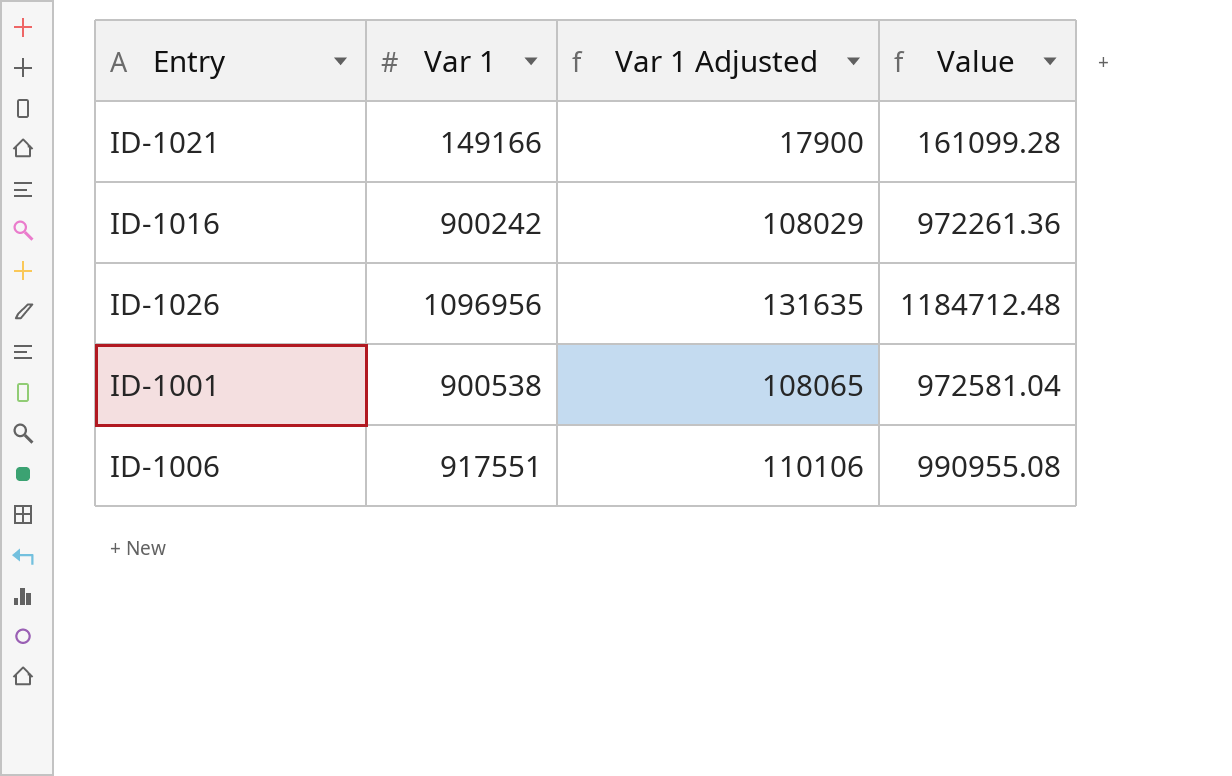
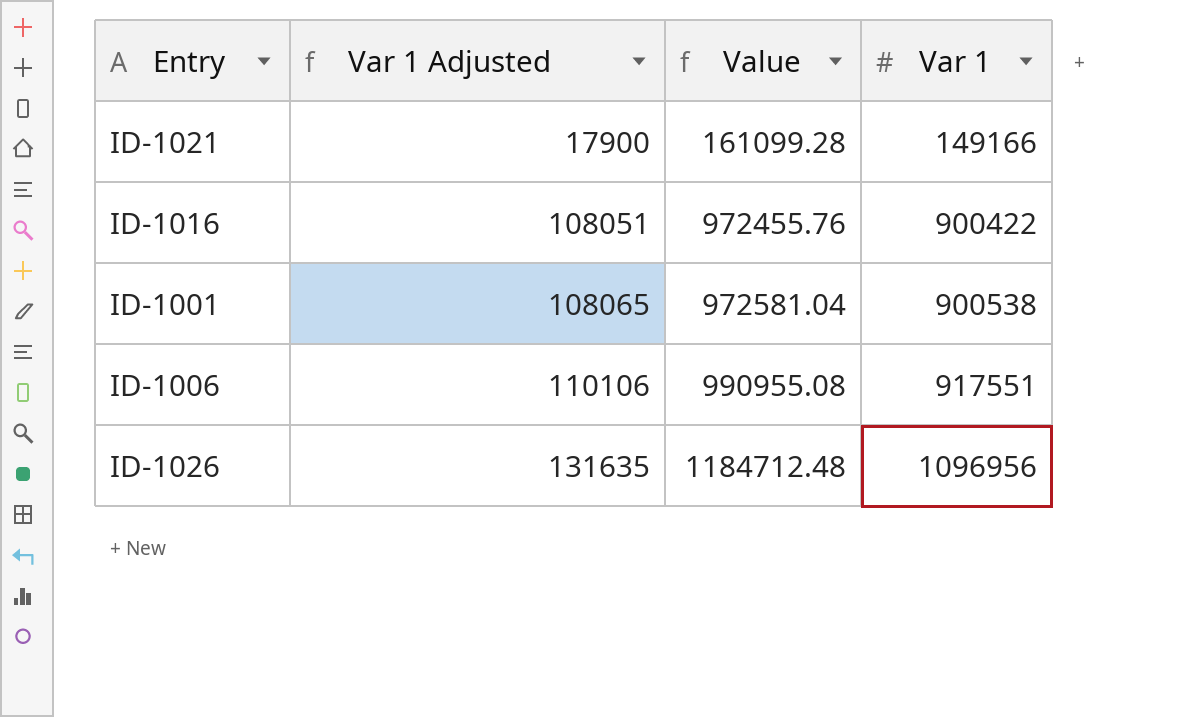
row order: none -> Var 1 Adjusted ascending
column Var 1 | position: 2 -> 4
ID-1016 | Var 1 Adjusted: 108029 -> 108051
ID-1016 | Value: 972261.36 -> 972455.76
ID-1016 | Var 1: 900242 -> 900422

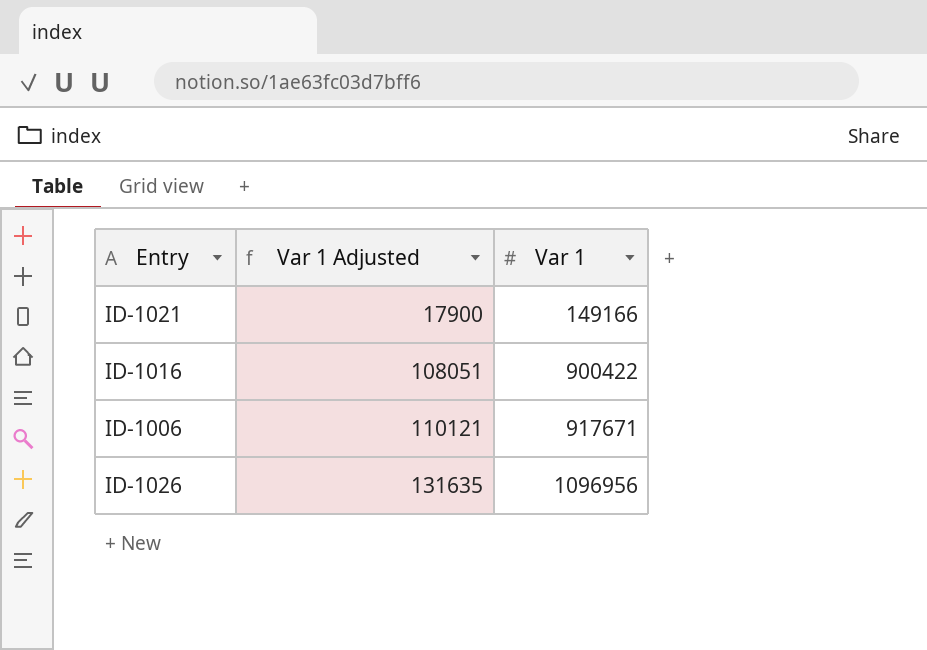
column Value | formula: [Var 1] * 1.08 -> none
row ID-1001: 108065 | 972581.04 | 900538 -> none
ID-1006 | Var 1 Adjusted: 110106 -> 110121
ID-1006 | Var 1: 917551 -> 917671

